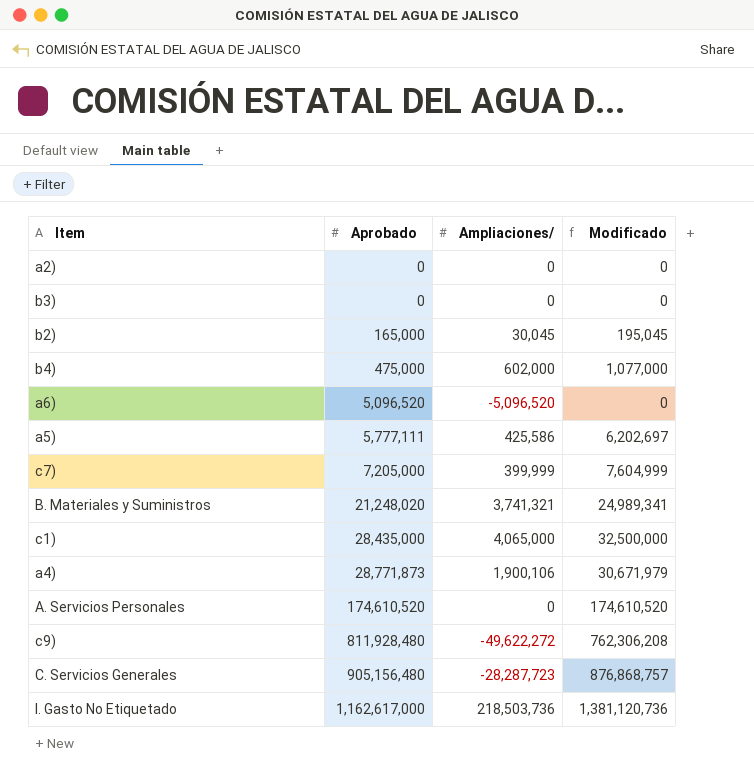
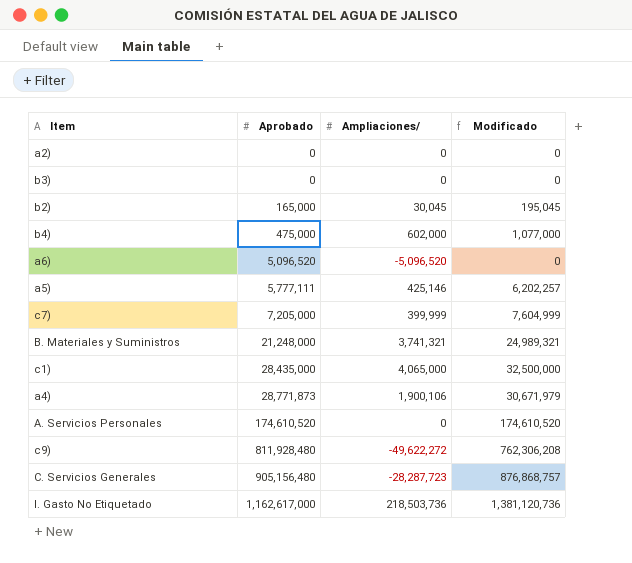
a5) | Ampliaciones/: 425,586 -> 425,146
a5) | Modificado: 6,202,697 -> 6,202,257
B. Materiales y Suministros | Aprobado: 21,248,020 -> 21,248,000
B. Materiales y Suministros | Modificado: 24,989,341 -> 24,989,321

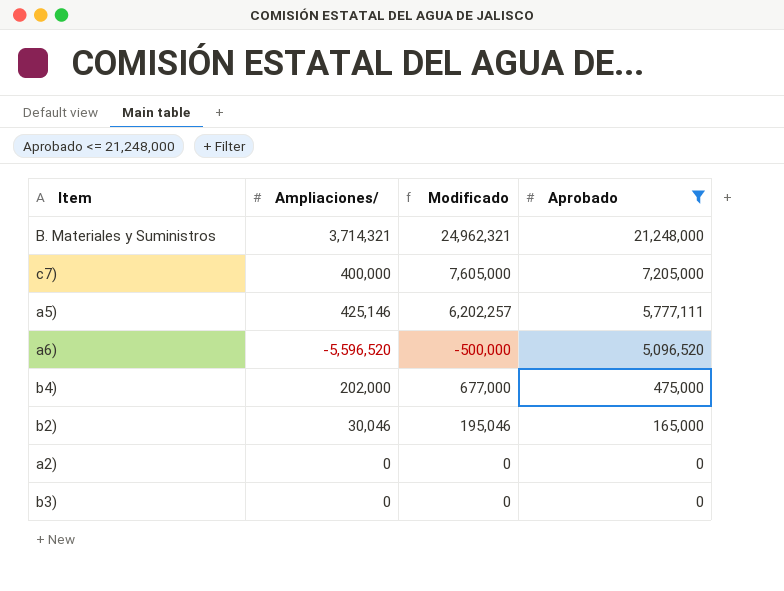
filter: none -> Aprobado <= 21,248,000
row order: Aprobado ascending -> Aprobado descending
column Aprobado | position: 2 -> 4
B. Materiales y Suministros | Ampliaciones/: 3,741,321 -> 3,714,321
B. Materiales y Suministros | Modificado: 24,989,321 -> 24,962,321
c7) | Ampliaciones/: 399,999 -> 400,000
c7) | Modificado: 7,604,999 -> 7,605,000
a6) | Ampliaciones/: -5,096,520 -> -5,596,520
a6) | Modificado: 0 -> -500,000
b4) | Ampliaciones/: 602,000 -> 202,000
b4) | Modificado: 1,077,000 -> 677,000
b2) | Ampliaciones/: 30,045 -> 30,046
b2) | Modificado: 195,045 -> 195,046

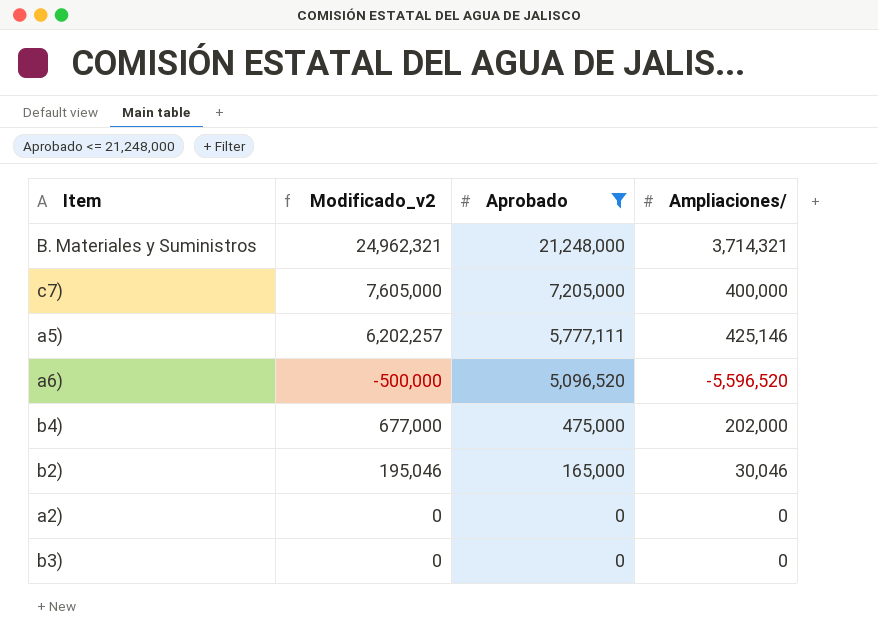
column name: Modificado -> Modificado_v2
column Ampliaciones/ | position: 2 -> 4

